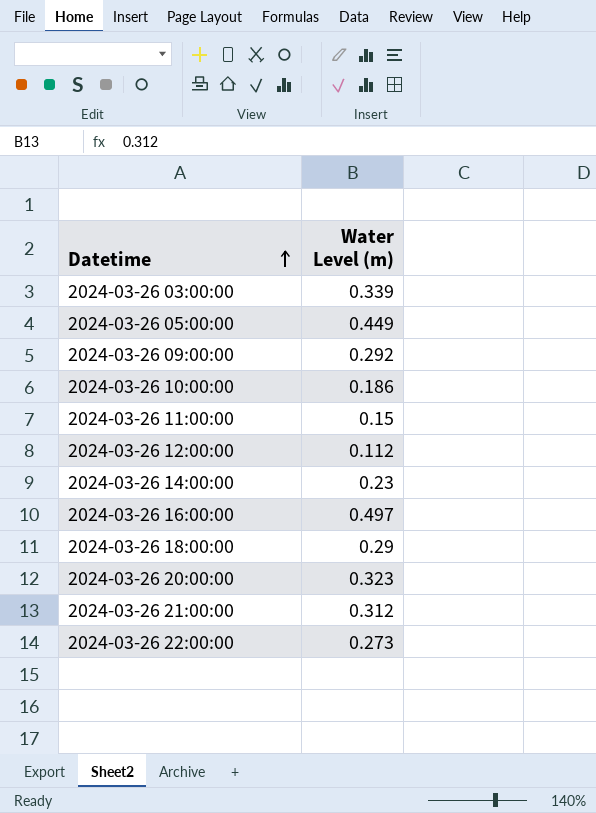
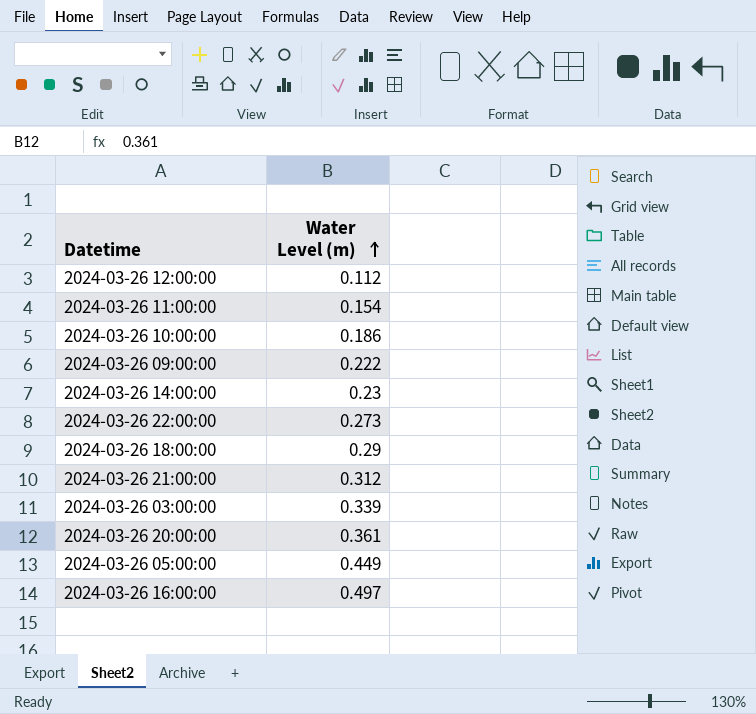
row order: Datetime ascending -> Water Level (m) ascending
2024-03-26 11:00:00 | Water Level (m): 0.15 -> 0.154
2024-03-26 09:00:00 | Water Level (m): 0.292 -> 0.222
2024-03-26 20:00:00 | Water Level (m): 0.323 -> 0.361

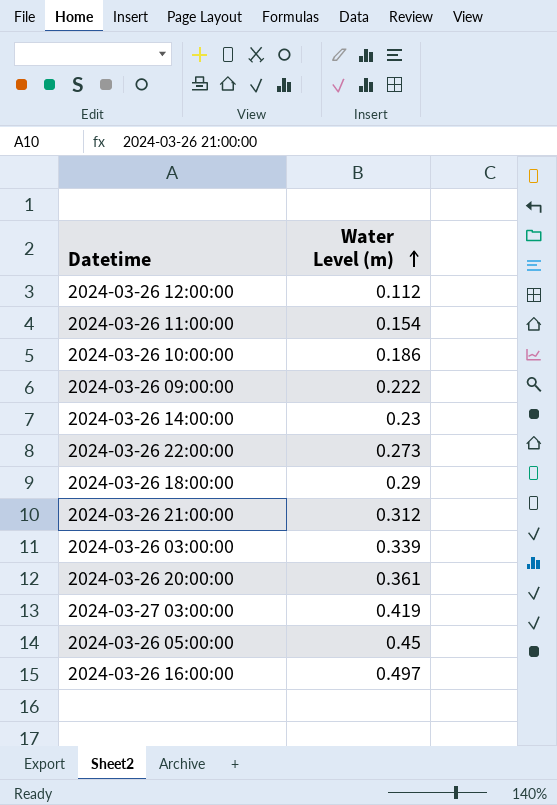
row 2024-03-27 03:00:00: none -> 0.419
2024-03-26 05:00:00 | Water Level (m): 0.449 -> 0.45

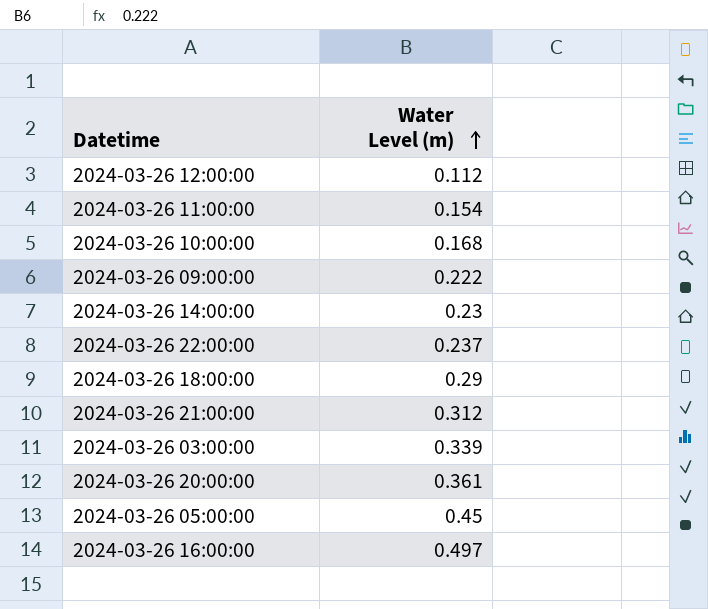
row 2024-03-27 03:00:00: 0.419 -> none
2024-03-26 10:00:00 | Water Level (m): 0.186 -> 0.168
2024-03-26 22:00:00 | Water Level (m): 0.273 -> 0.237

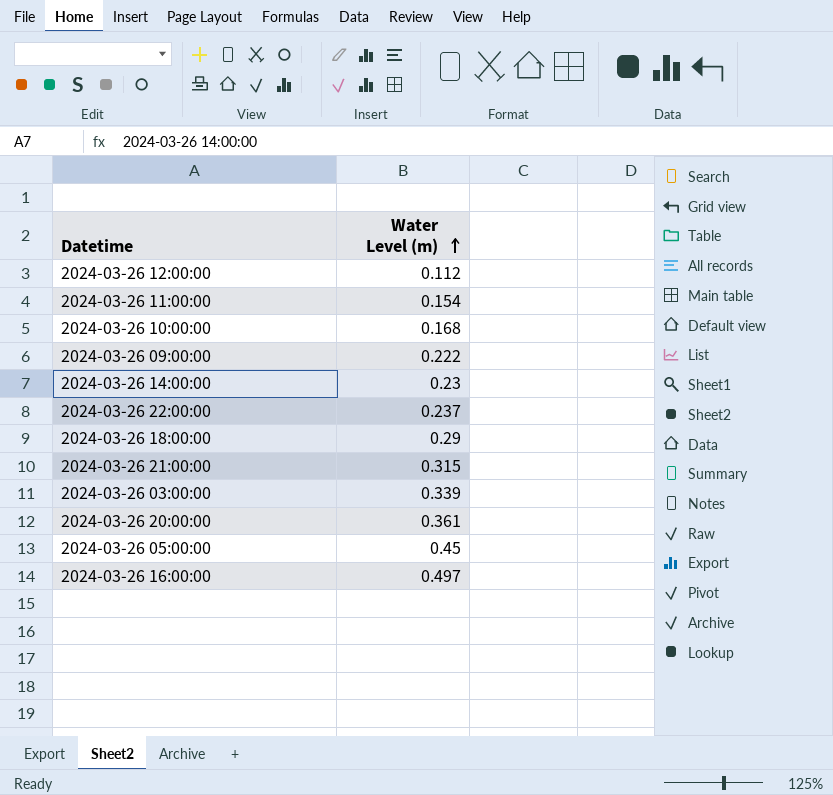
2024-03-26 21:00:00 | Water Level (m): 0.312 -> 0.315

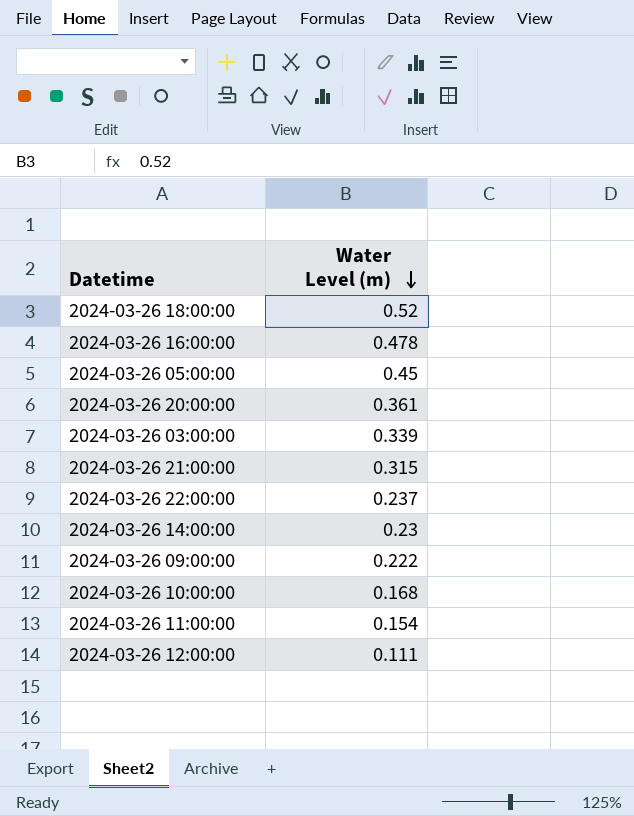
row order: Water Level (m) ascending -> Water Level (m) descending
2024-03-26 18:00:00 | Water Level (m): 0.29 -> 0.52
2024-03-26 16:00:00 | Water Level (m): 0.497 -> 0.478
2024-03-26 12:00:00 | Water Level (m): 0.112 -> 0.111

